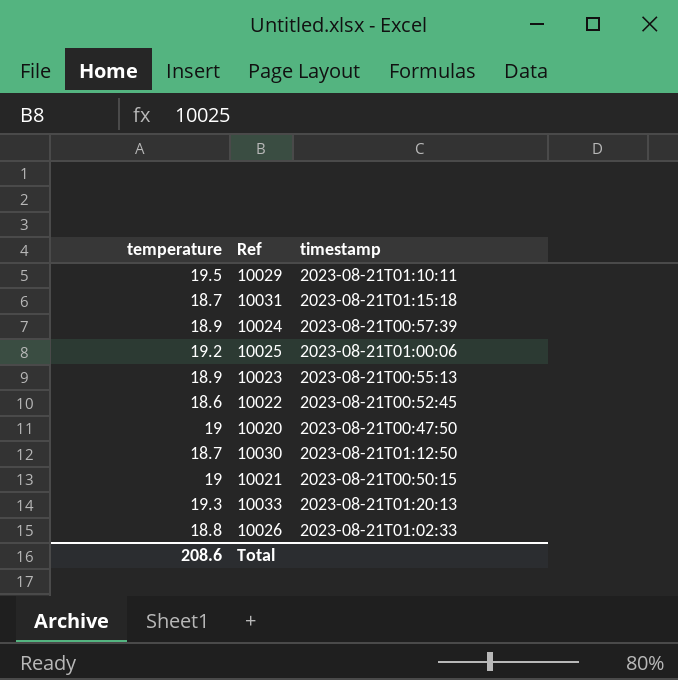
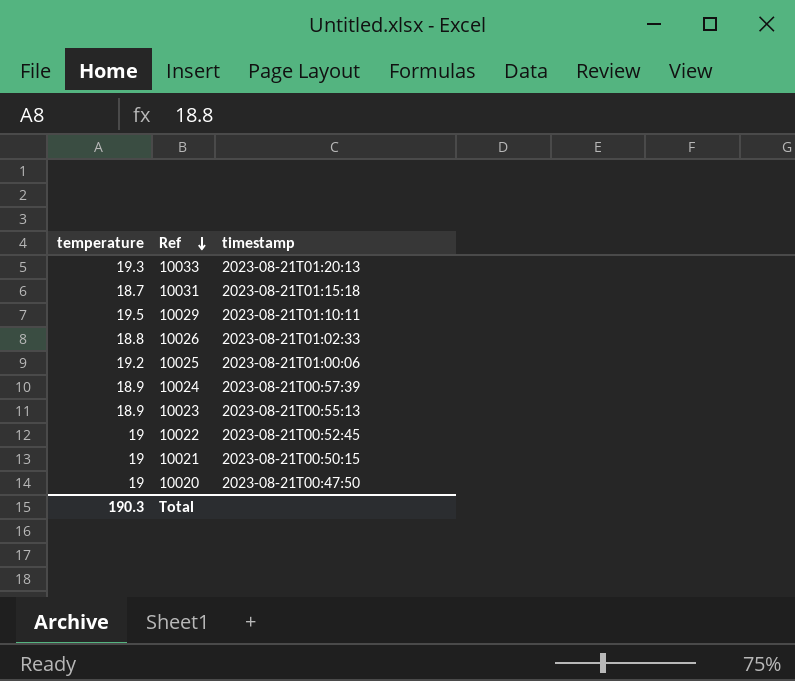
row order: none -> Ref descending
row 10030: 18.7 | 2023-08-21T01:12:50 -> none
10022 | temperature: 18.6 -> 19
Total | temperature: 208.6 -> 190.3

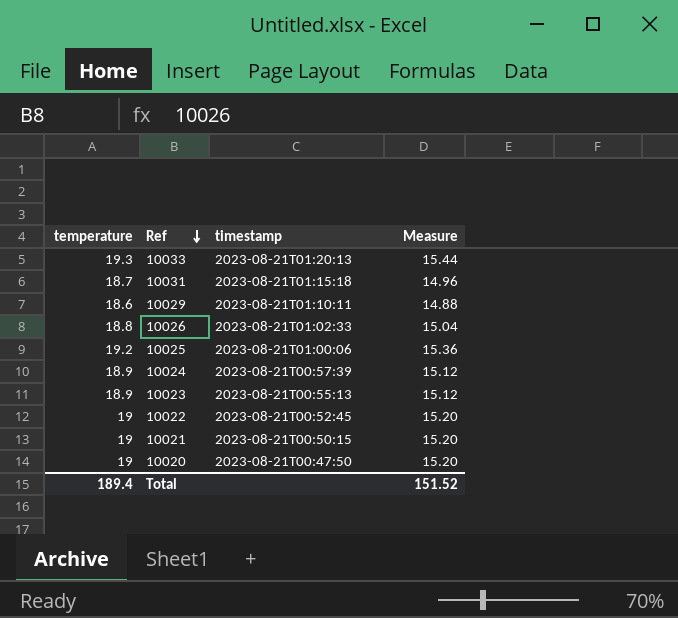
column Measure | formula: none -> [temperature] * 0.8
10029 | temperature: 19.5 -> 18.6
Total | temperature: 190.3 -> 189.4

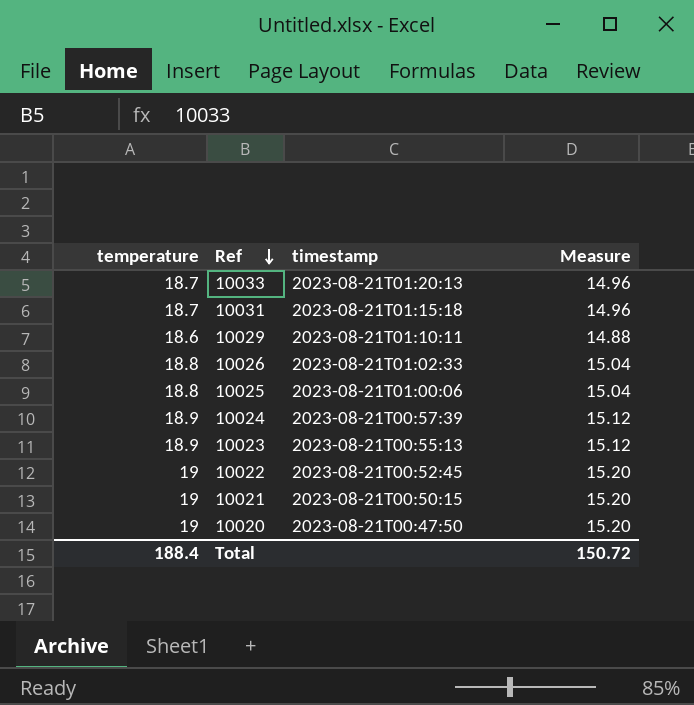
10033 | temperature: 19.3 -> 18.7
10033 | Measure: 15.44 -> 14.96
10025 | temperature: 19.2 -> 18.8
10025 | Measure: 15.36 -> 15.04
Total | temperature: 189.4 -> 188.4
Total | Measure: 151.52 -> 150.72

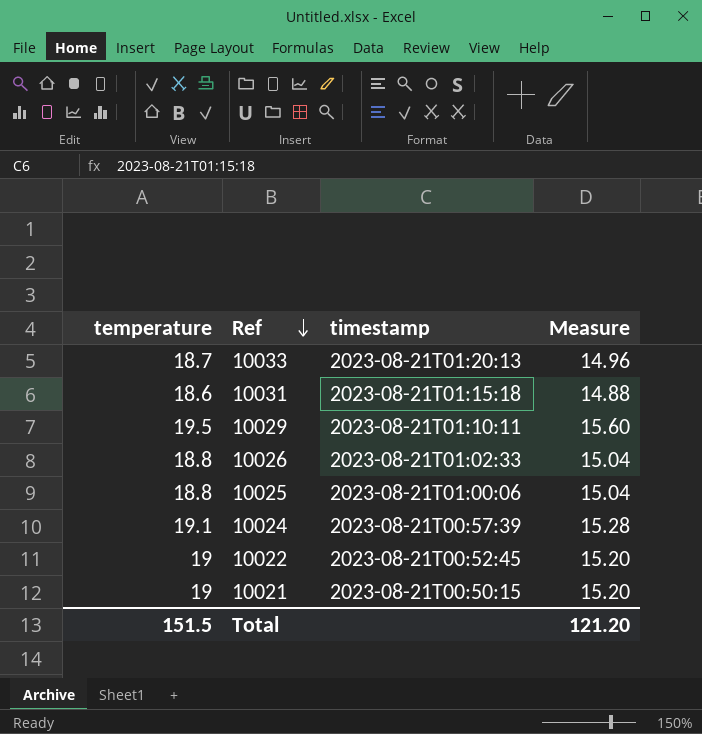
row 10023: 18.9 | 2023-08-21T00:55:13 | 15.12 -> none
row 10020: 19 | 2023-08-21T00:47:50 | 15.20 -> none
10031 | temperature: 18.7 -> 18.6
10031 | Measure: 14.96 -> 14.88
10029 | temperature: 18.6 -> 19.5
10029 | Measure: 14.88 -> 15.60
10024 | temperature: 18.9 -> 19.1
10024 | Measure: 15.12 -> 15.28
Total | temperature: 188.4 -> 151.5
Total | Measure: 150.72 -> 121.20

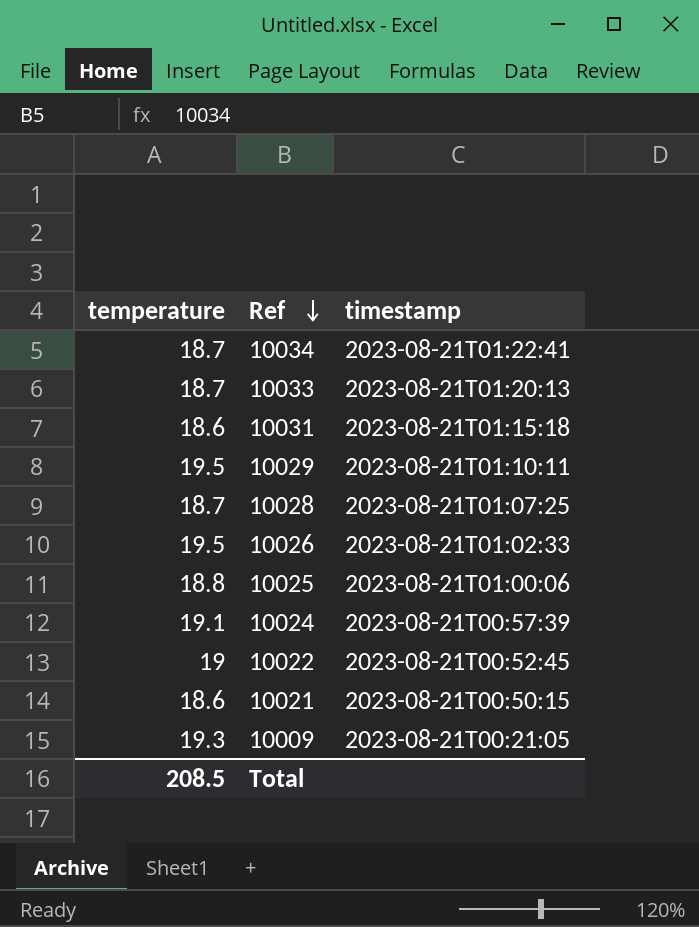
column Measure | formula: [temperature] * 0.8 -> none
row 10034: none -> 18.7 | 2023-08-21T01:22:41
row 10028: none -> 18.7 | 2023-08-21T01:07:25
10026 | temperature: 18.8 -> 19.5
10021 | temperature: 19 -> 18.6
row 10009: none -> 19.3 | 2023-08-21T00:21:05
Total | temperature: 151.5 -> 208.5

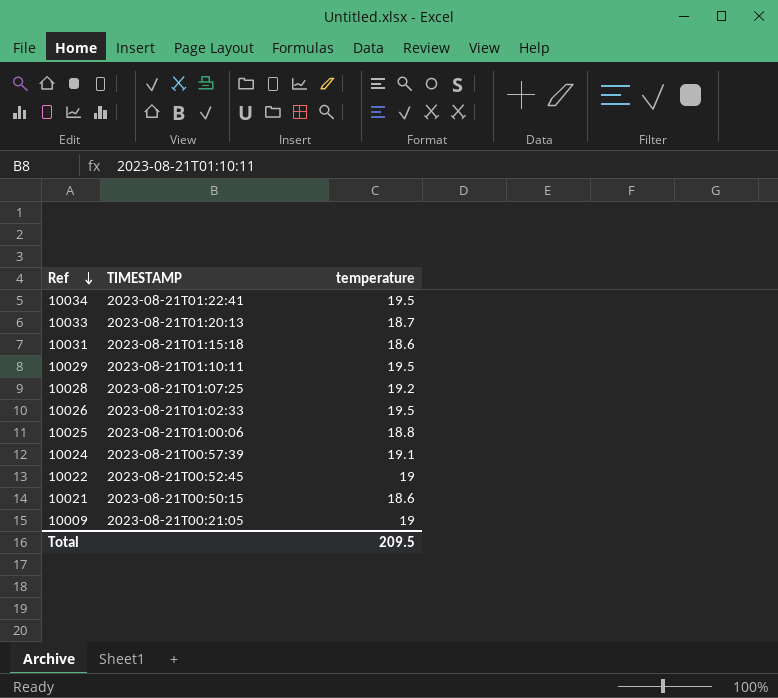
column name: timestamp -> TIMESTAMP
column temperature | position: 1 -> 3
10034 | temperature: 18.7 -> 19.5
10028 | temperature: 18.7 -> 19.2
10009 | temperature: 19.3 -> 19
Total | temperature: 208.5 -> 209.5

